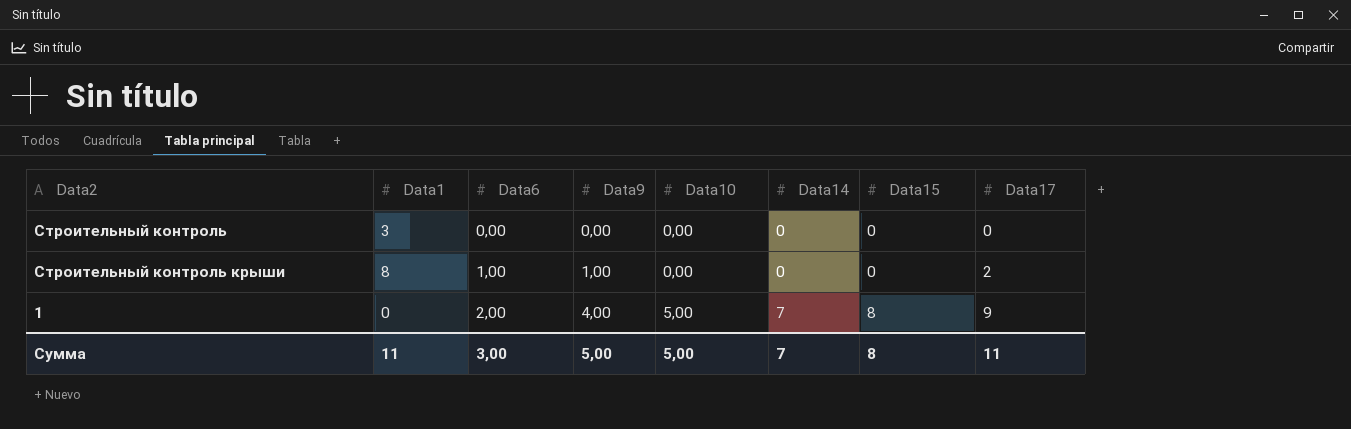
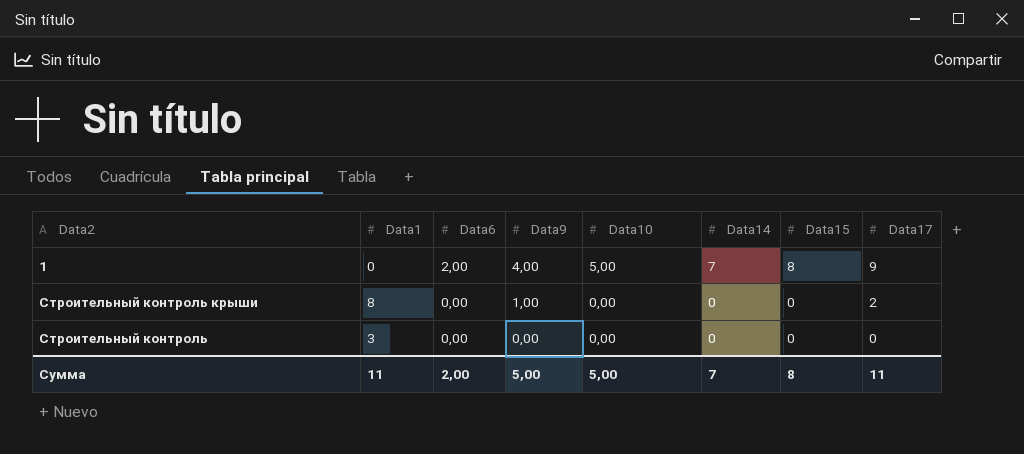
row order: Data6 ascending -> Data6 descending
Строительный контроль крыши | Data6: 1,00 -> 0,00
Сумма | Data6: 3,00 -> 2,00

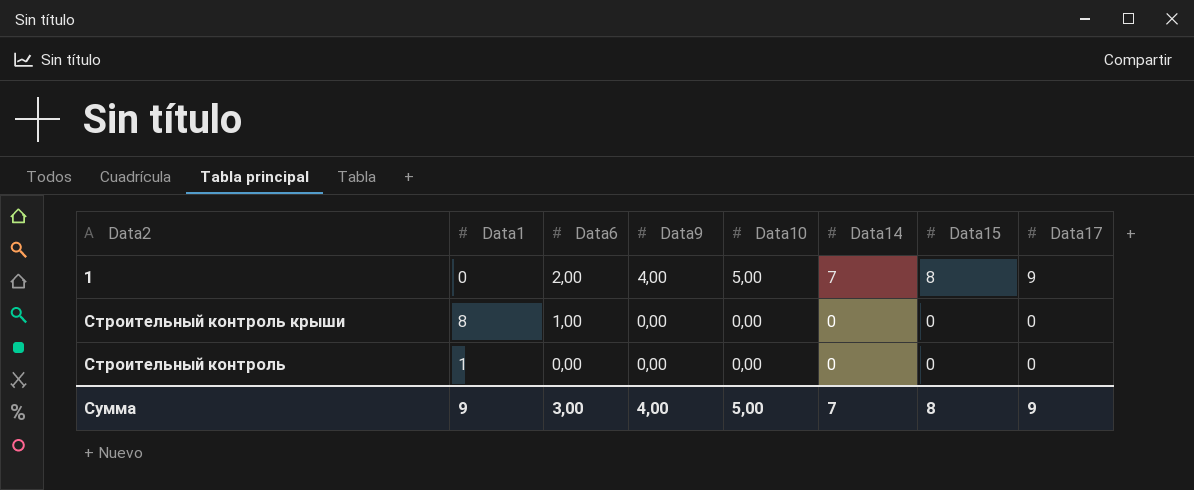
Строительный контроль крыши | Data6: 0,00 -> 1,00
Строительный контроль крыши | Data9: 1,00 -> 0,00
Строительный контроль крыши | Data17: 2 -> 0
Строительный контроль | Data1: 3 -> 1
Сумма | Data1: 11 -> 9
Сумма | Data6: 2,00 -> 3,00
Сумма | Data9: 5,00 -> 4,00
Сумма | Data17: 11 -> 9

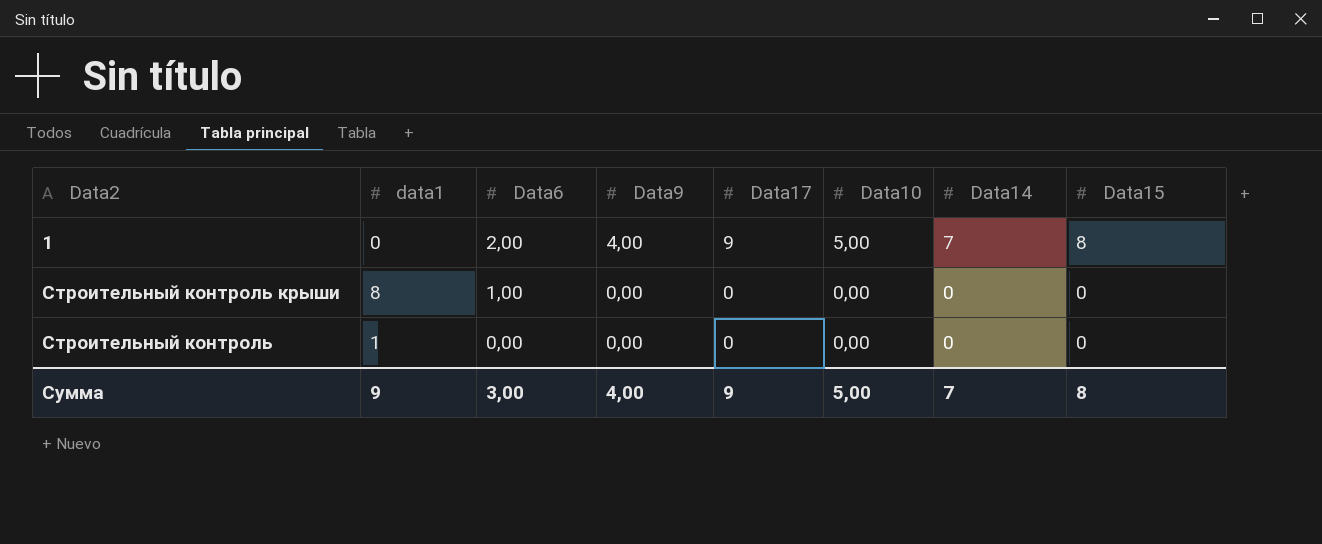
column name: Data1 -> data1
column Data17 | position: 8 -> 5

